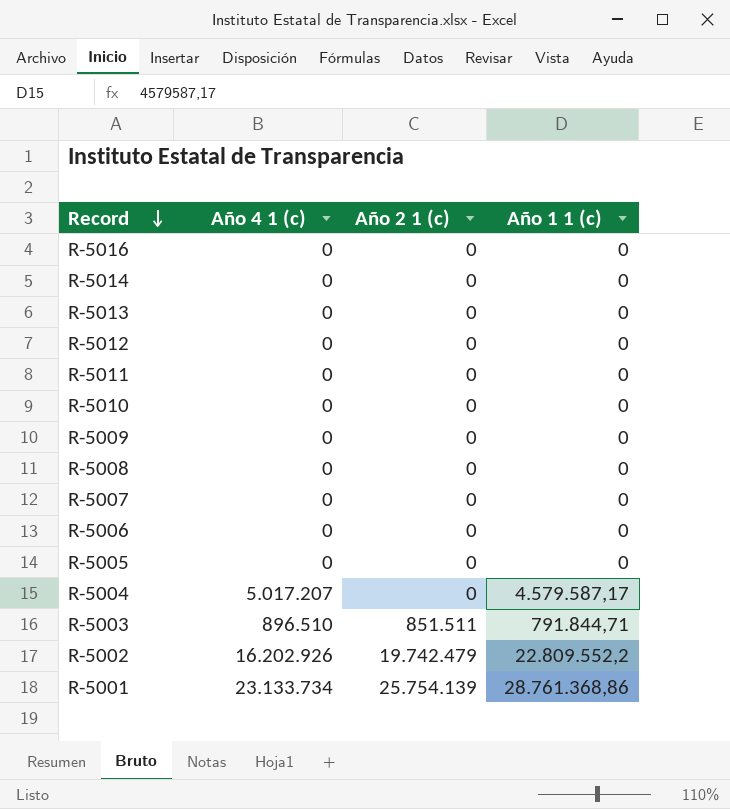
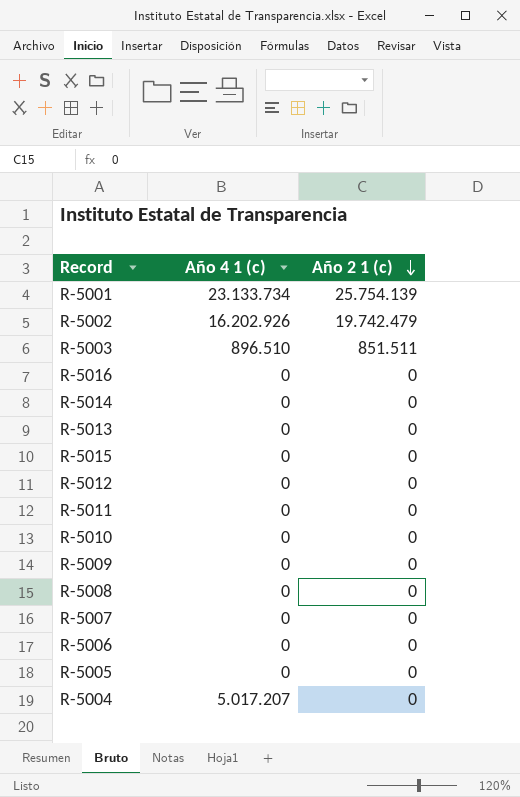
row order: Record descending -> Año 2 1 (c) descending
column Año 1 1 (c) | position: 4 -> none
row R-5015: none -> 0 | 0

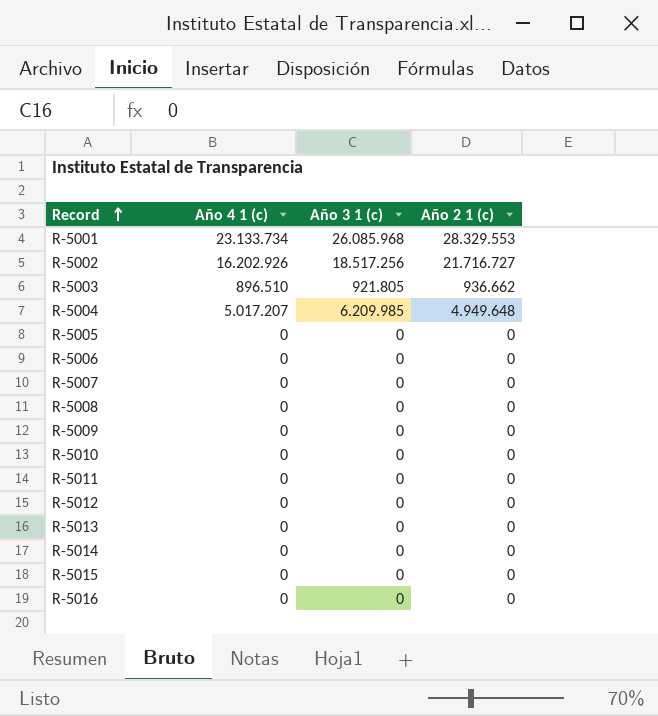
row order: Año 2 1 (c) descending -> Record ascending
column Año 3 1 (c) | position: none -> 3
R-5001 | Año 2 1 (c): 25.754.139 -> 28.329.553
R-5002 | Año 2 1 (c): 19.742.479 -> 21.716.727
R-5003 | Año 2 1 (c): 851.511 -> 936.662
R-5004 | Año 2 1 (c): 0 -> 4.949.648

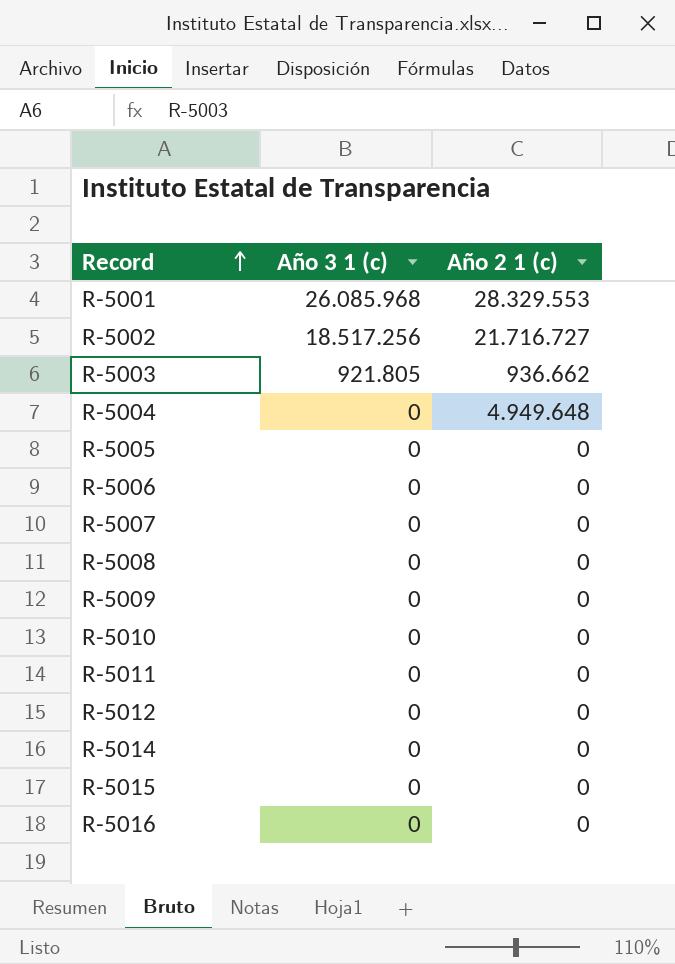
column Año 4 1 (c) | position: 2 -> none
row R-5013: 0 | 0 | 0 -> none
R-5004 | Año 3 1 (c): 6.209.985 -> 0

